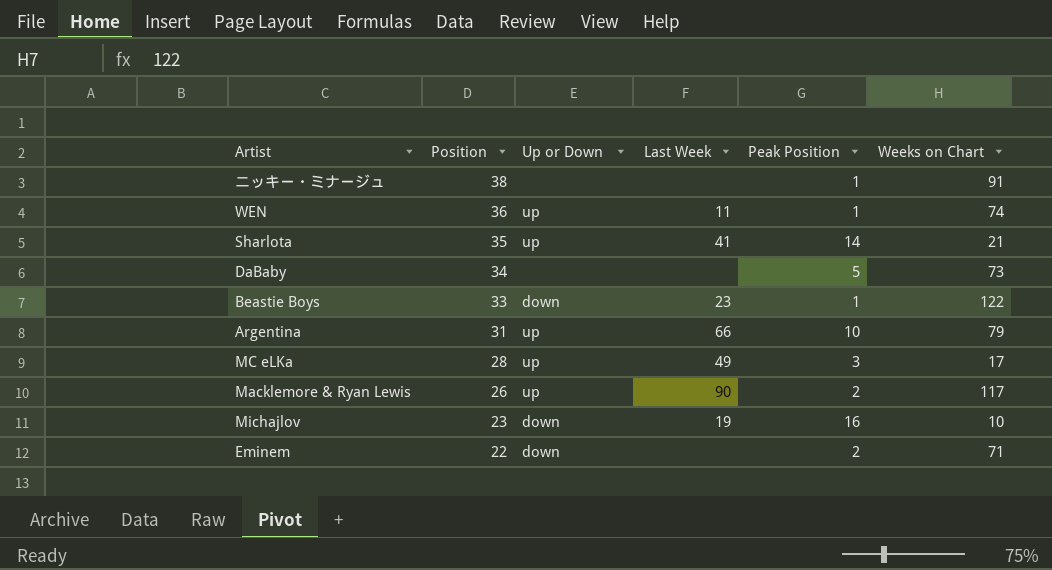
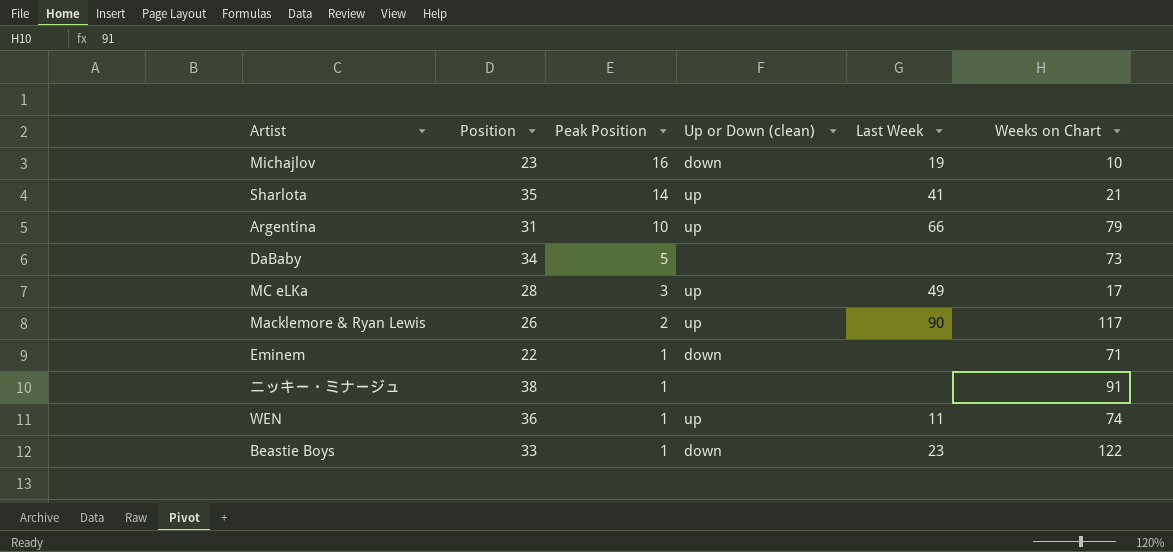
row order: Position descending -> Peak Position descending
column Peak Position | position: 5 -> 3
column name: Up or Down -> Up or Down (clean)
Eminem | Peak Position: 2 -> 1

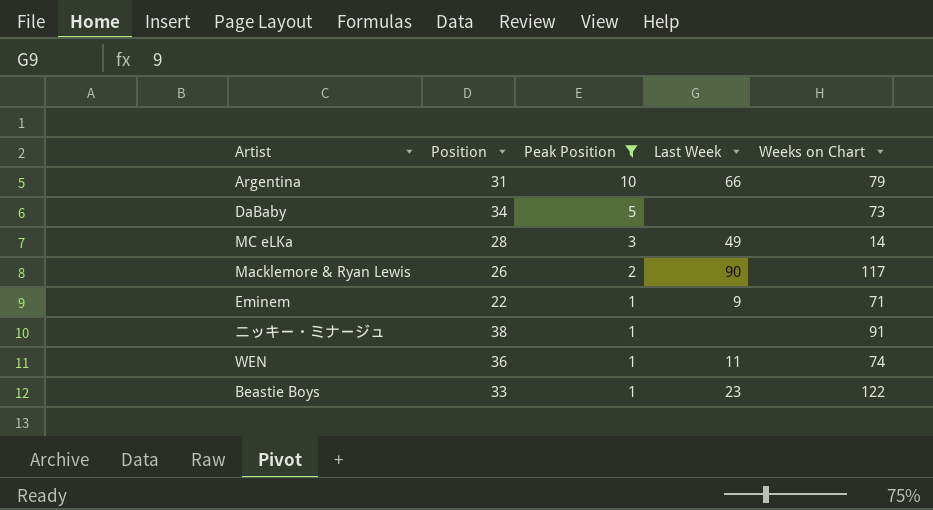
filter: none -> Peak Position <= 10
column Up or Down (clean) | position: 4 -> none
MC eLKa | Weeks on Chart: 17 -> 14
Eminem | Last Week: none -> 9

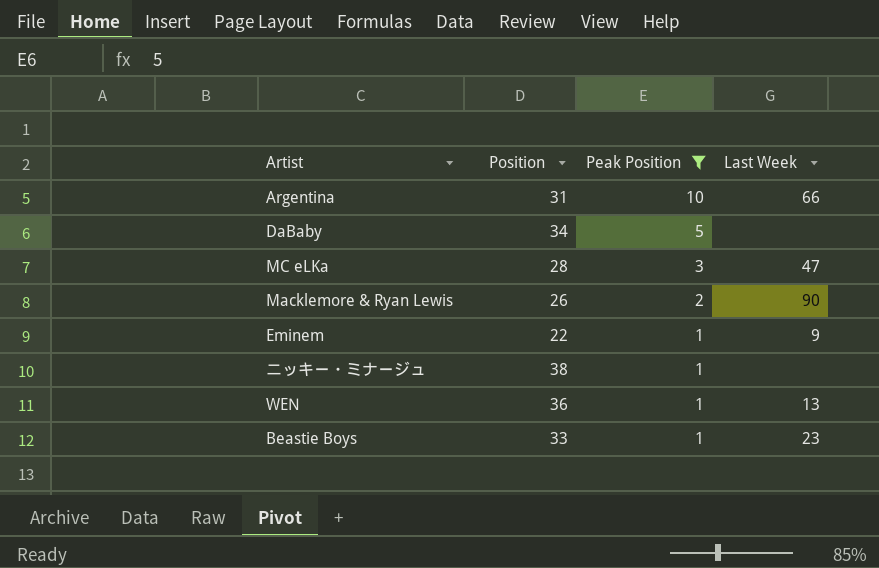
column Weeks on Chart | position: 5 -> none
MC eLKa | Last Week: 49 -> 47
WEN | Last Week: 11 -> 13

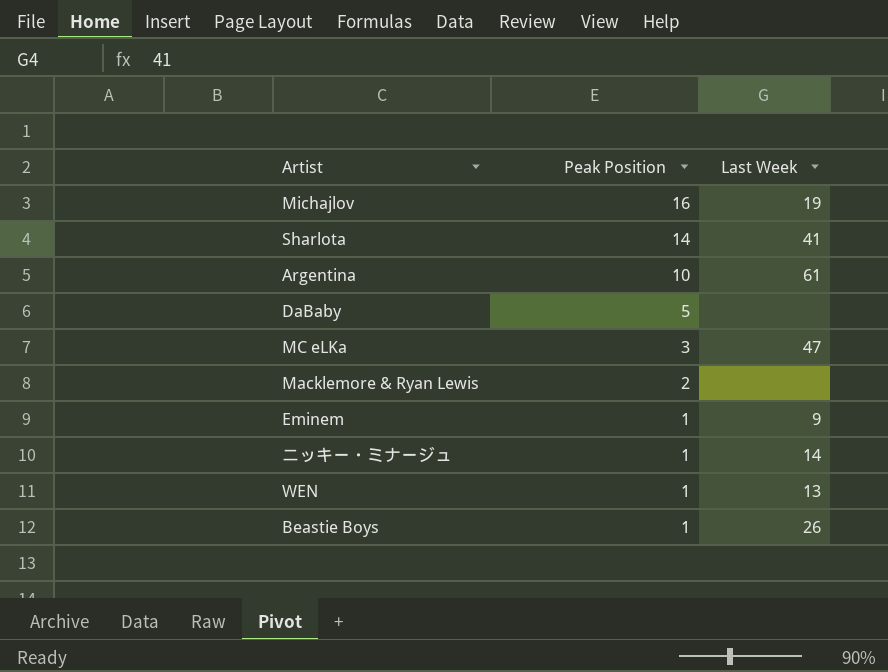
filter: Peak Position <= 10 -> none
column Position | position: 2 -> none
Argentina | Last Week: 66 -> 61
Macklemore & Ryan Lewis | Last Week: 90 -> none
ニッキー・ミナージュ | Last Week: none -> 14
Beastie Boys | Last Week: 23 -> 26

